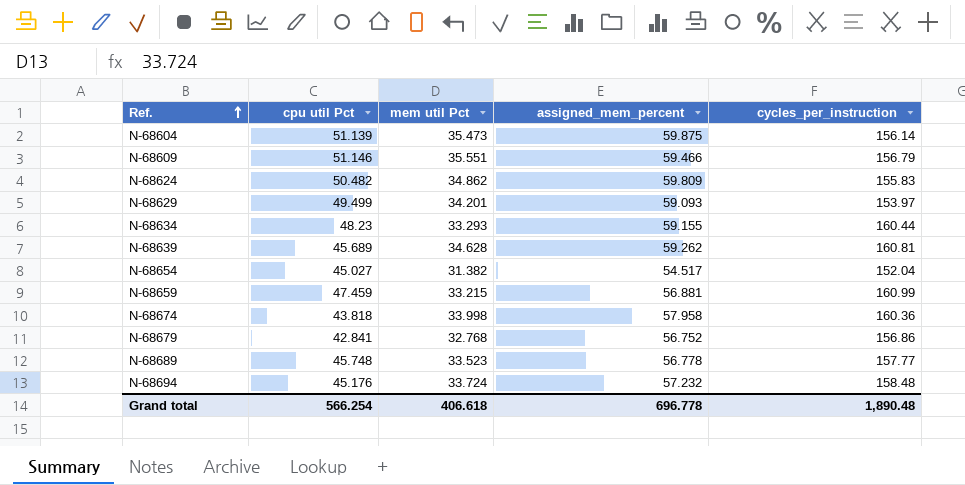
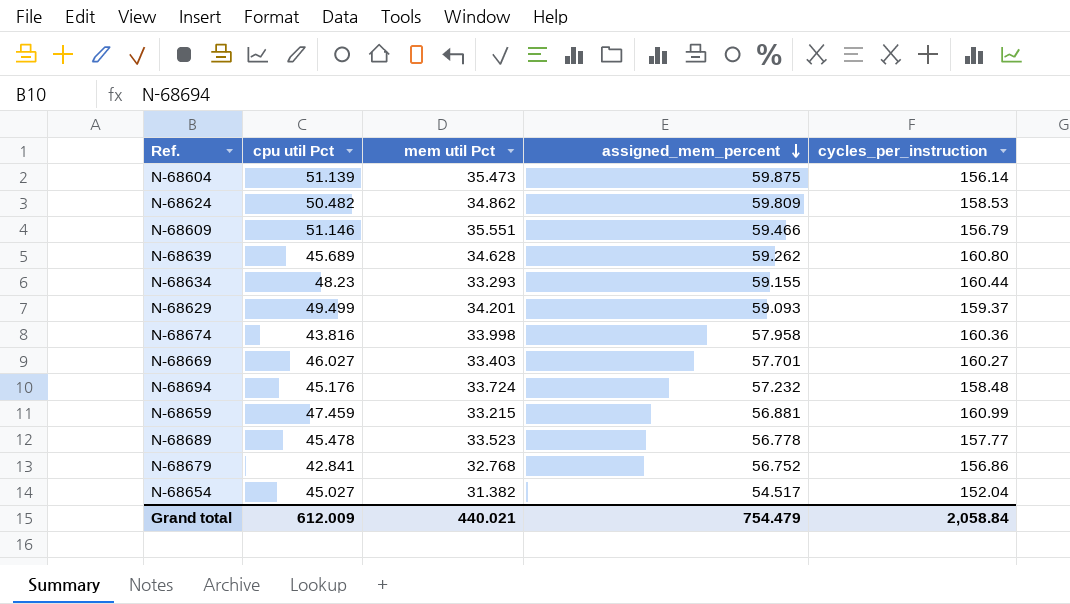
row order: Ref. ascending -> assigned_mem_percent descending
N-68624 | cycles_per_instruction: 155.83 -> 158.53
N-68639 | cycles_per_instruction: 160.81 -> 160.80
N-68629 | cycles_per_instruction: 153.97 -> 159.37
N-68674 | cpu util Pct: 43.818 -> 43.816
row N-68669: none -> 46.027 | 33.403 | 57.701 | 160.27
N-68689 | cpu util Pct: 45.748 -> 45.478
Grand total | cpu util Pct: 566.254 -> 612.009
Grand total | mem util Pct: 406.618 -> 440.021
Grand total | assigned_mem_percent: 696.778 -> 754.479
Grand total | cycles_per_instruction: 1,890.48 -> 2,058.84

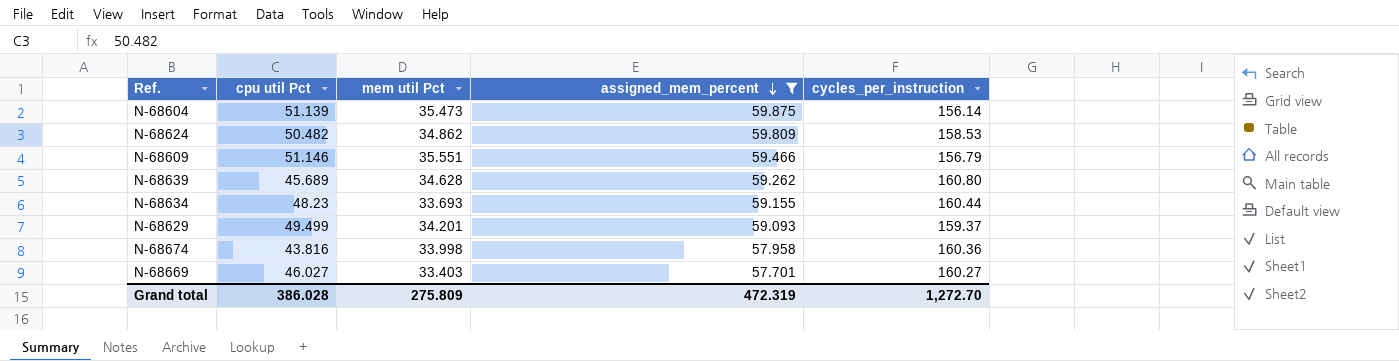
filter: none -> assigned_mem_percent >= 57.701
N-68634 | mem util Pct: 33.293 -> 33.693
Grand total | cpu util Pct: 612.009 -> 386.028
Grand total | mem util Pct: 440.021 -> 275.809
Grand total | assigned_mem_percent: 754.479 -> 472.319
Grand total | cycles_per_instruction: 2,058.84 -> 1,272.70

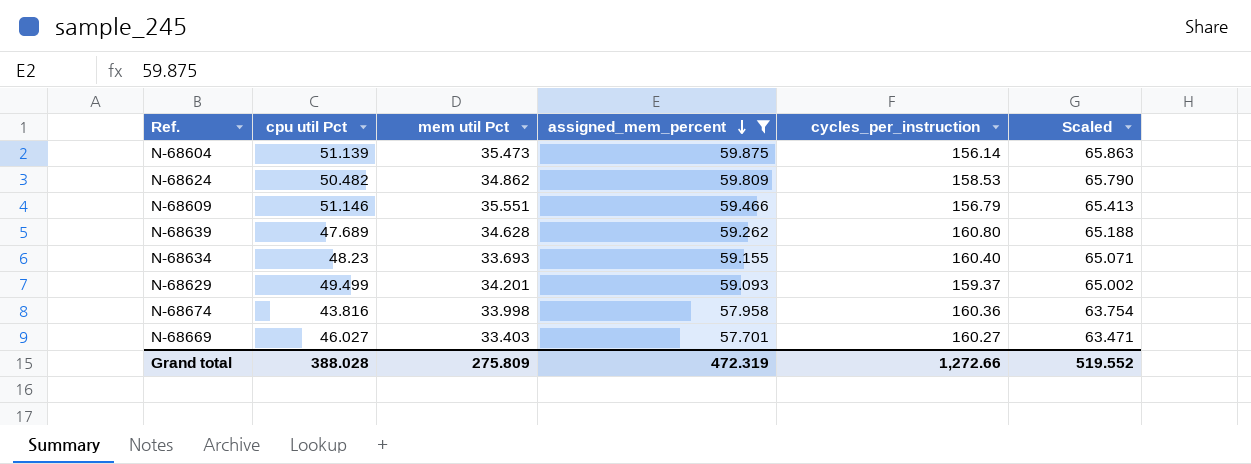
column Scaled | formula: none -> [assigned_mem_percent] * 1.1
N-68639 | cpu util Pct: 45.689 -> 47.689
N-68634 | cycles_per_instruction: 160.44 -> 160.40
Grand total | cpu util Pct: 386.028 -> 388.028
Grand total | cycles_per_instruction: 1,272.70 -> 1,272.66

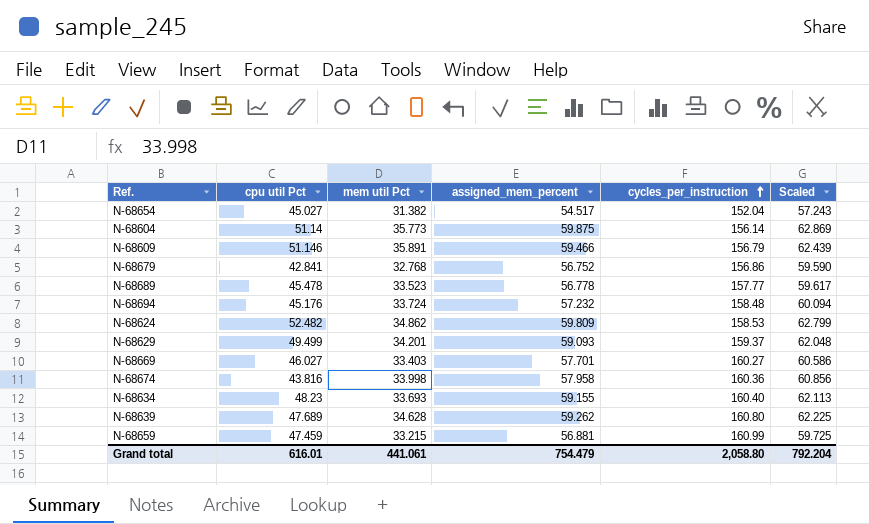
filter: assigned_mem_percent >= 57.701 -> none
row order: assigned_mem_percent descending -> cycles_per_instruction ascending
column Scaled | formula: [assigned_mem_percent] * 1.1 -> [assigned_mem_percent] * 1.05
N-68604 | cpu util Pct: 51.139 -> 51.14
N-68604 | mem util Pct: 35.473 -> 35.773
N-68609 | mem util Pct: 35.551 -> 35.891
N-68624 | cpu util Pct: 50.482 -> 52.482
Grand total | cpu util Pct: 388.028 -> 616.01
Grand total | mem util Pct: 275.809 -> 441.061
Grand total | assigned_mem_percent: 472.319 -> 754.479
Grand total | cycles_per_instruction: 1,272.66 -> 2,058.80
Grand total | Scaled: 519.552 -> 792.204

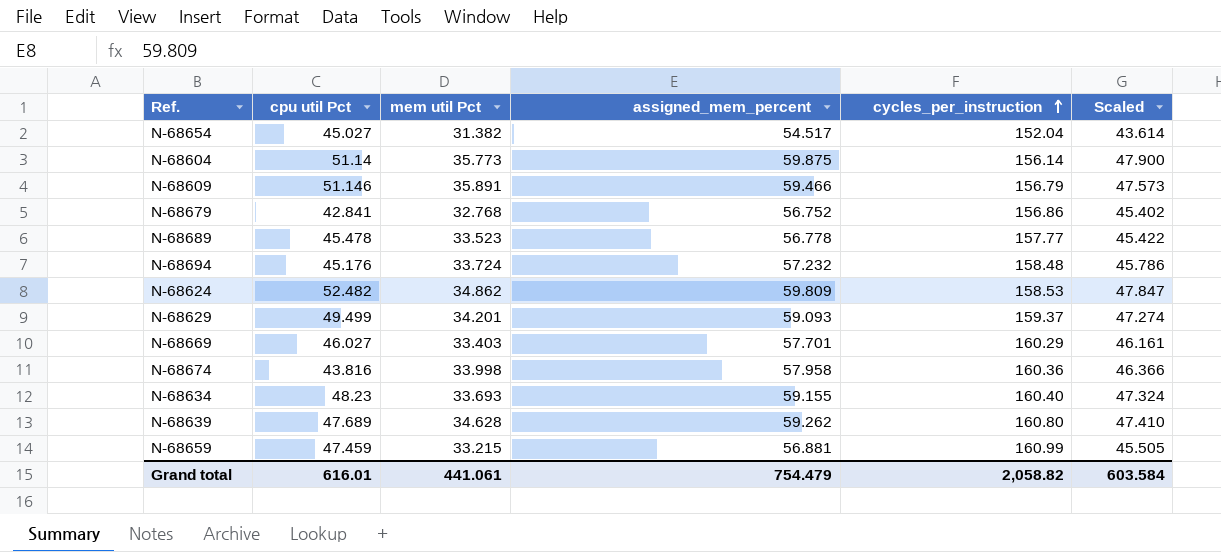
column Scaled | formula: [assigned_mem_percent] * 1.05 -> [assigned_mem_percent] * 0.8
N-68669 | cycles_per_instruction: 160.27 -> 160.29
Grand total | cycles_per_instruction: 2,058.80 -> 2,058.82
Grand total | Scaled: 792.204 -> 603.584

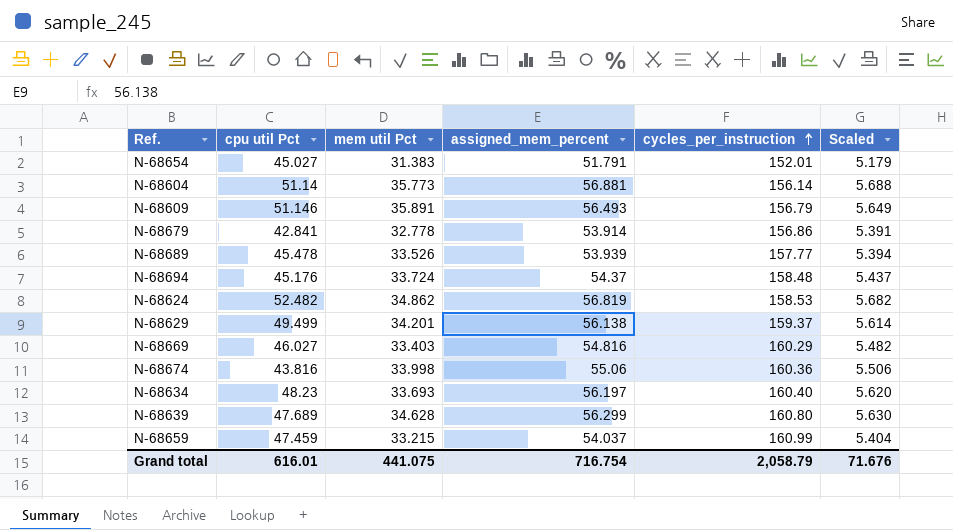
column Scaled | formula: [assigned_mem_percent] * 0.8 -> [assigned_mem_percent] * 0.1
N-68654 | mem util Pct: 31.382 -> 31.383
N-68654 | assigned_mem_percent: 54.517 -> 51.791
N-68654 | cycles_per_instruction: 152.04 -> 152.01
N-68604 | assigned_mem_percent: 59.875 -> 56.881
N-68609 | assigned_mem_percent: 59.466 -> 56.493
N-68679 | mem util Pct: 32.768 -> 32.778
N-68679 | assigned_mem_percent: 56.752 -> 53.914
N-68689 | mem util Pct: 33.523 -> 33.526
N-68689 | assigned_mem_percent: 56.778 -> 53.939
N-68694 | assigned_mem_percent: 57.232 -> 54.37
N-68624 | assigned_mem_percent: 59.809 -> 56.819
N-68629 | assigned_mem_percent: 59.093 -> 56.138
N-68669 | assigned_mem_percent: 57.701 -> 54.816
N-68674 | assigned_mem_percent: 57.958 -> 55.06
N-68634 | assigned_mem_percent: 59.155 -> 56.197
N-68639 | assigned_mem_percent: 59.262 -> 56.299
N-68659 | assigned_mem_percent: 56.881 -> 54.037
Grand total | mem util Pct: 441.061 -> 441.075
Grand total | assigned_mem_percent: 754.479 -> 716.754
Grand total | cycles_per_instruction: 2,058.82 -> 2,058.79
Grand total | Scaled: 603.584 -> 71.676

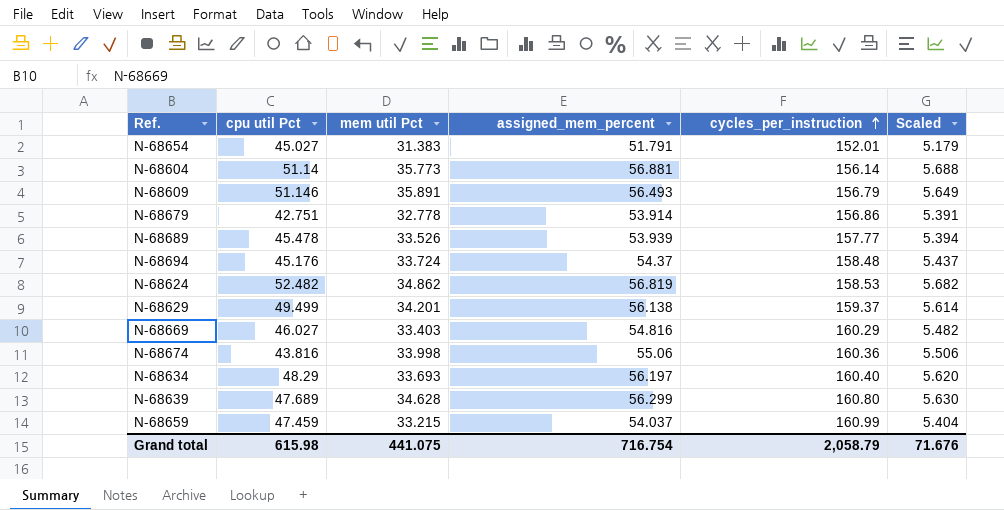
N-68679 | cpu util Pct: 42.841 -> 42.751
N-68634 | cpu util Pct: 48.23 -> 48.29
Grand total | cpu util Pct: 616.01 -> 615.98

